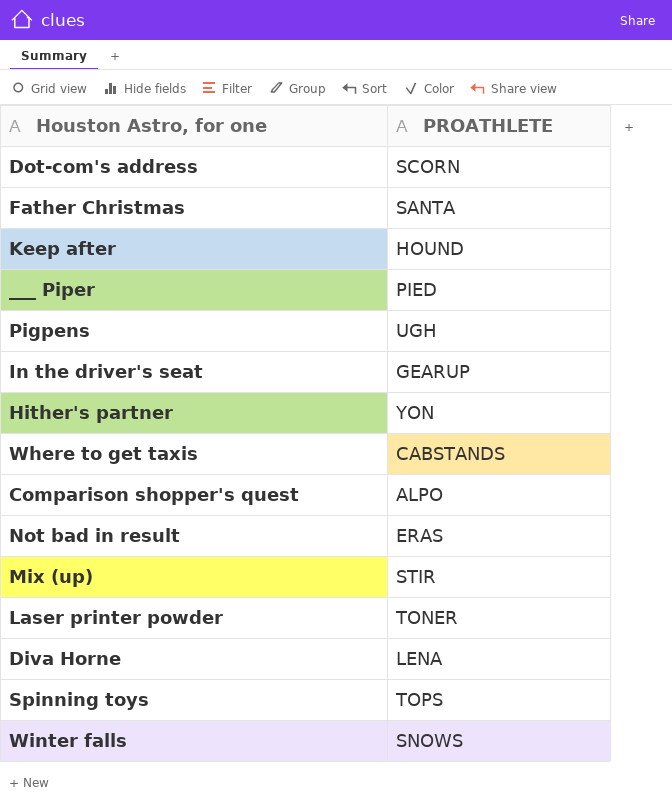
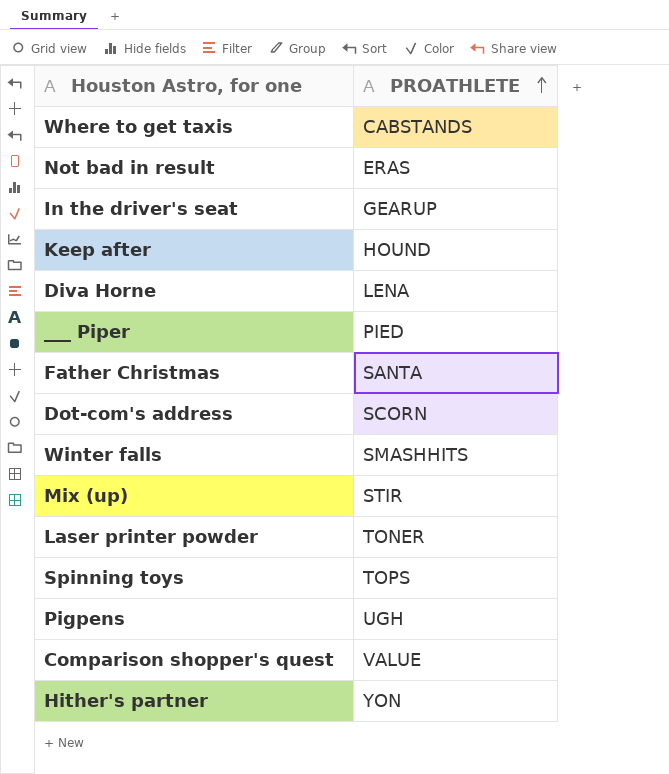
row order: none -> PROATHLETE ascending
Winter falls | PROATHLETE: SNOWS -> SMASHHITS
Comparison shopper's quest | PROATHLETE: ALPO -> VALUE

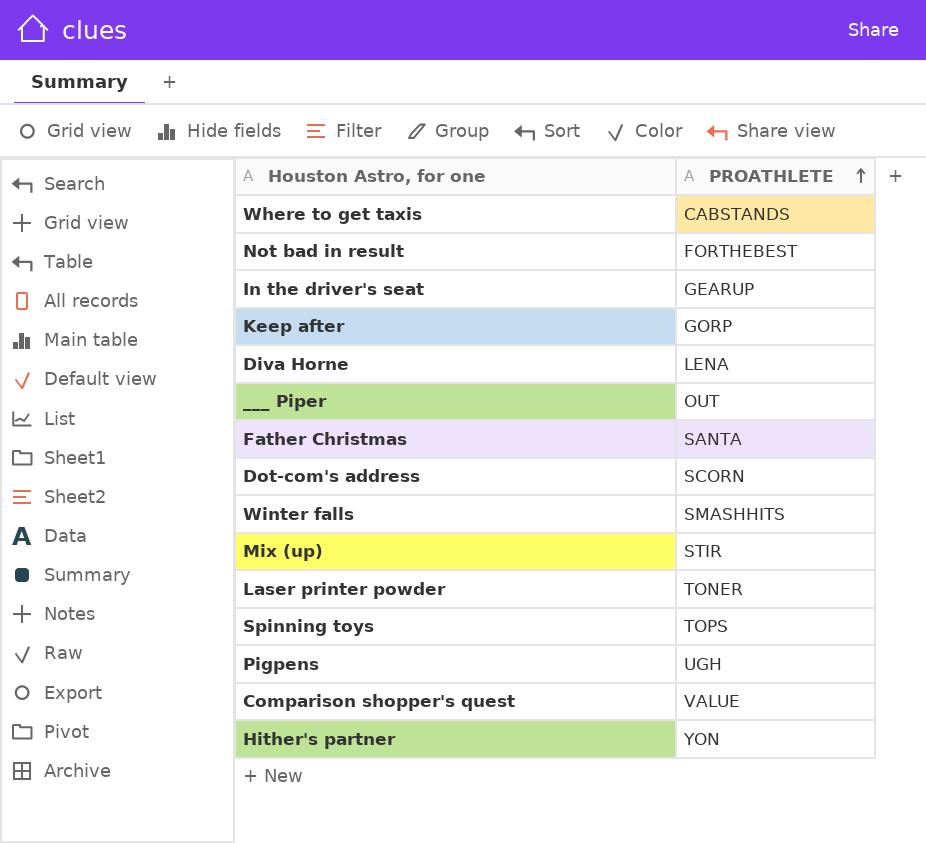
Not bad in result | PROATHLETE: ERAS -> FORTHEBEST
Keep after | PROATHLETE: HOUND -> GORP
___ Piper | PROATHLETE: PIED -> OUT

